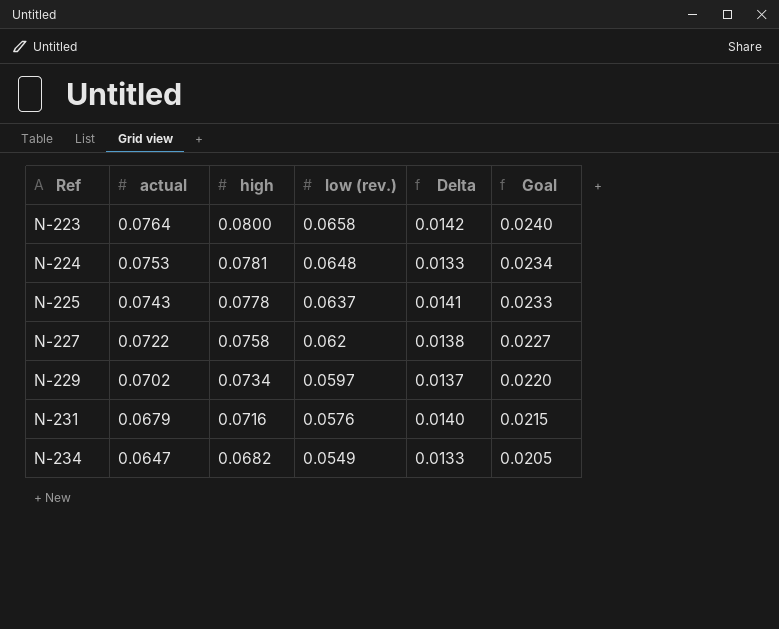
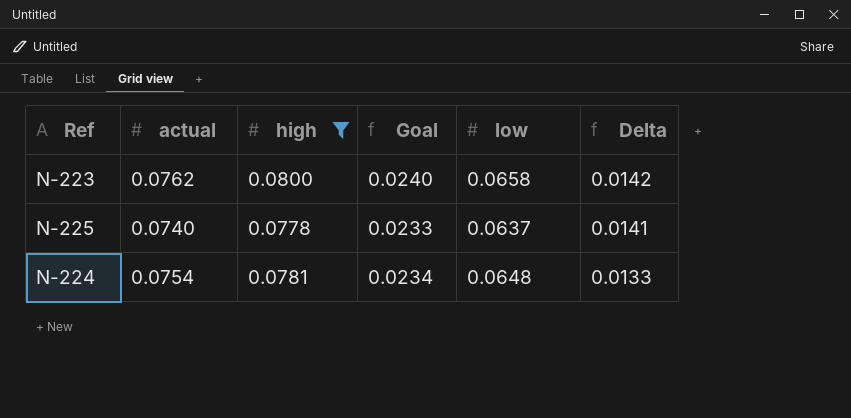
filter: none -> high >= 0.0778
row order: Ref ascending -> Delta descending
column Goal | position: 6 -> 4
column name: low (rev.) -> low
N-223 | actual: 0.0764 -> 0.0762
N-225 | actual: 0.0743 -> 0.0740
N-224 | actual: 0.0753 -> 0.0754

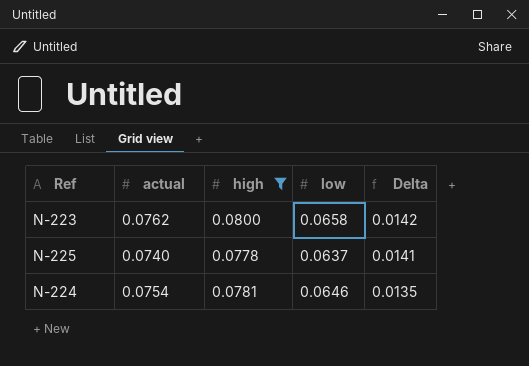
column Goal | formula: [high] * 0.3 -> none
N-224 | low: 0.0648 -> 0.0646
N-224 | Delta: 0.0133 -> 0.0135

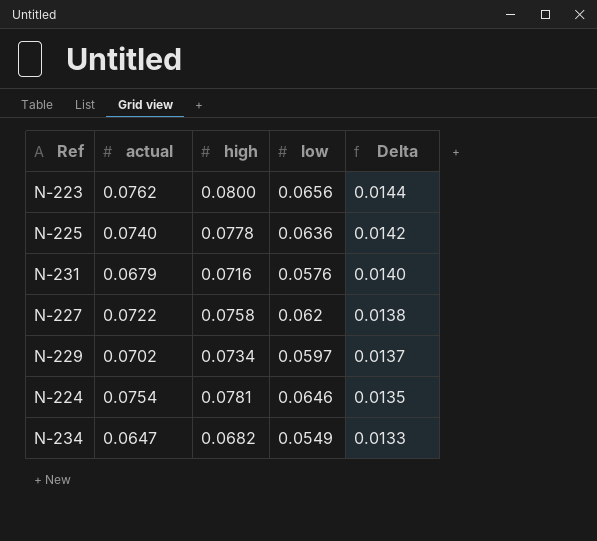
filter: high >= 0.0778 -> none
N-223 | low: 0.0658 -> 0.0656
N-223 | Delta: 0.0142 -> 0.0144
N-225 | low: 0.0637 -> 0.0636
N-225 | Delta: 0.0141 -> 0.0142

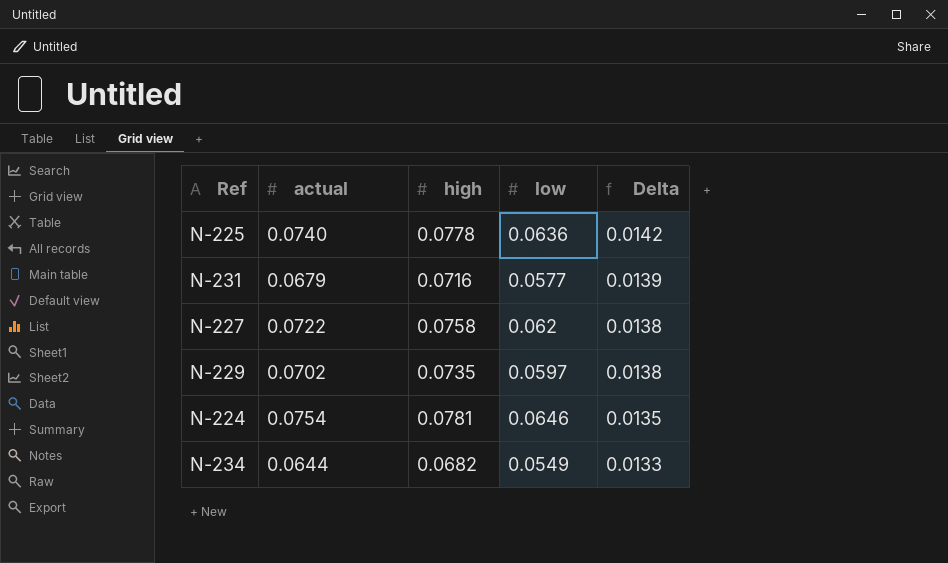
row N-223: 0.0762 | 0.0800 | 0.0656 | 0.0144 -> none
N-231 | low: 0.0576 -> 0.0577
N-231 | Delta: 0.0140 -> 0.0139
N-229 | high: 0.0734 -> 0.0735
N-229 | Delta: 0.0137 -> 0.0138
N-234 | actual: 0.0647 -> 0.0644

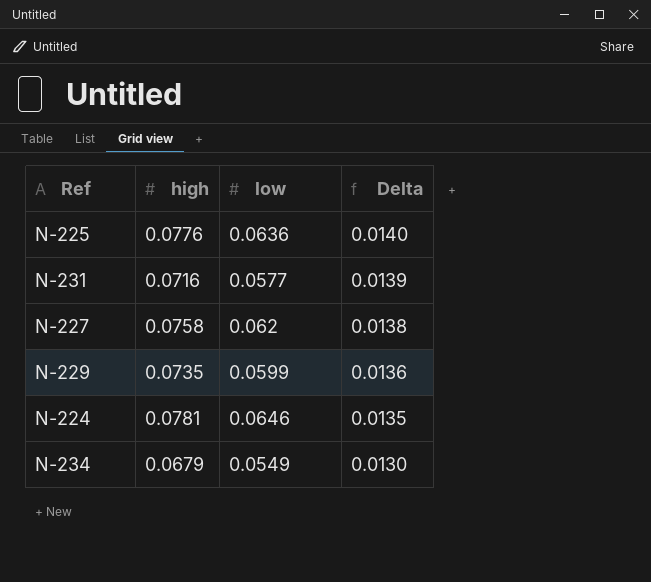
column actual | position: 2 -> none
N-225 | high: 0.0778 -> 0.0776
N-225 | Delta: 0.0142 -> 0.0140
N-229 | low: 0.0597 -> 0.0599
N-229 | Delta: 0.0138 -> 0.0136
N-234 | high: 0.0682 -> 0.0679
N-234 | Delta: 0.0133 -> 0.0130

